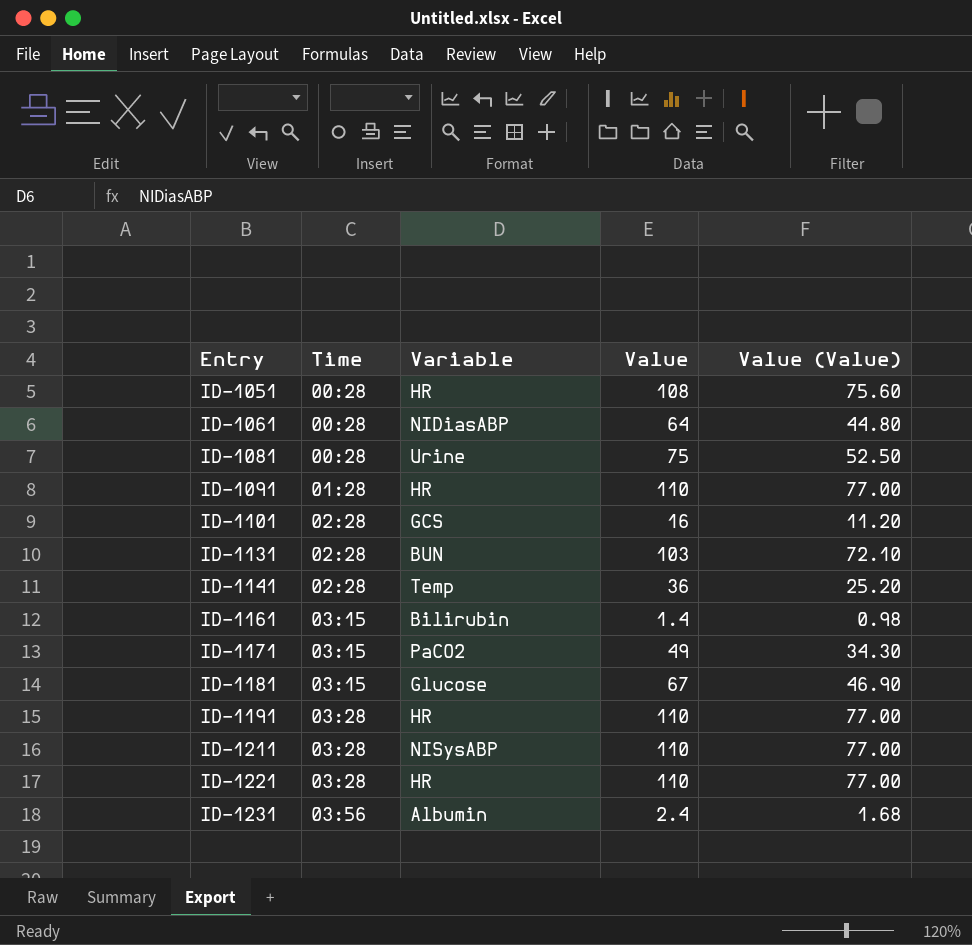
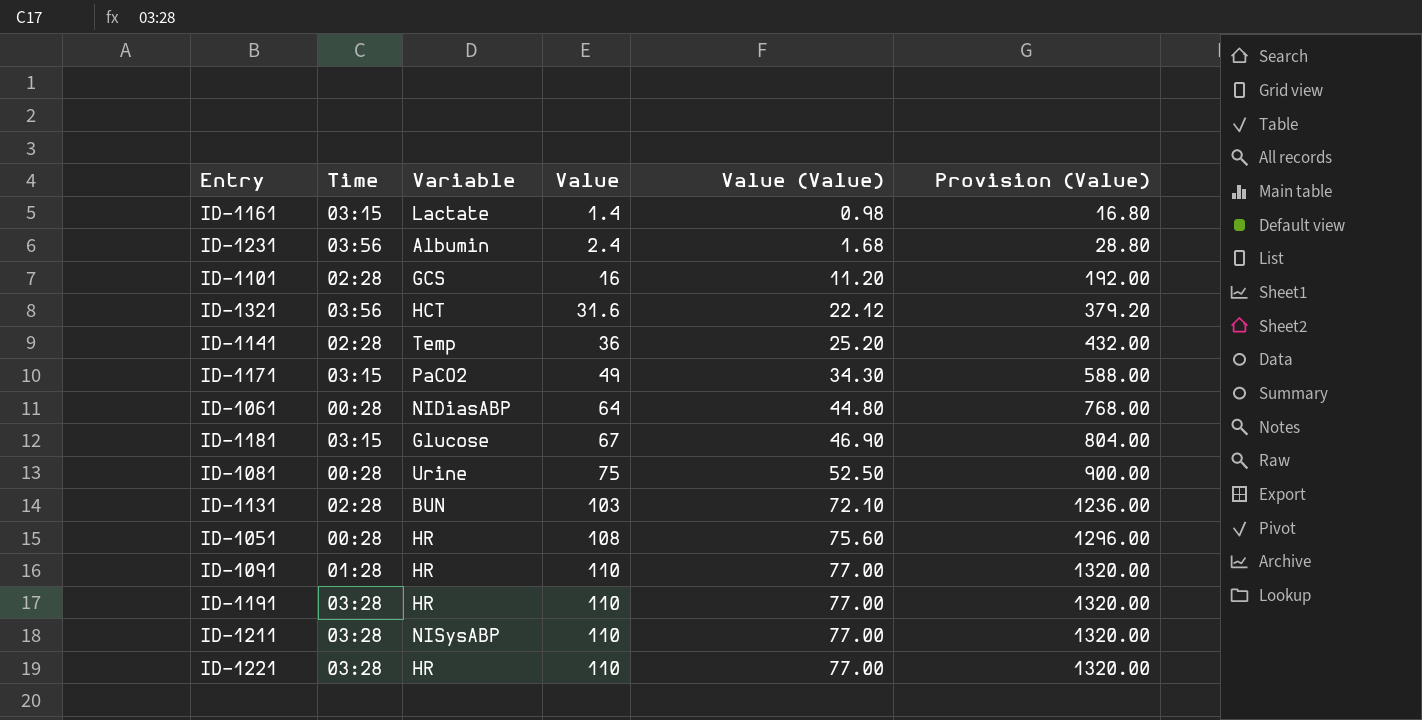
row order: Entry ascending -> Value ascending
column Provision (Value) | formula: none -> [Value] * 12
ID-1161 | Variable: Bilirubin -> Lactate
row ID-1321: none -> 03:56 | HCT | 31.6 | 22.12 | 379.20

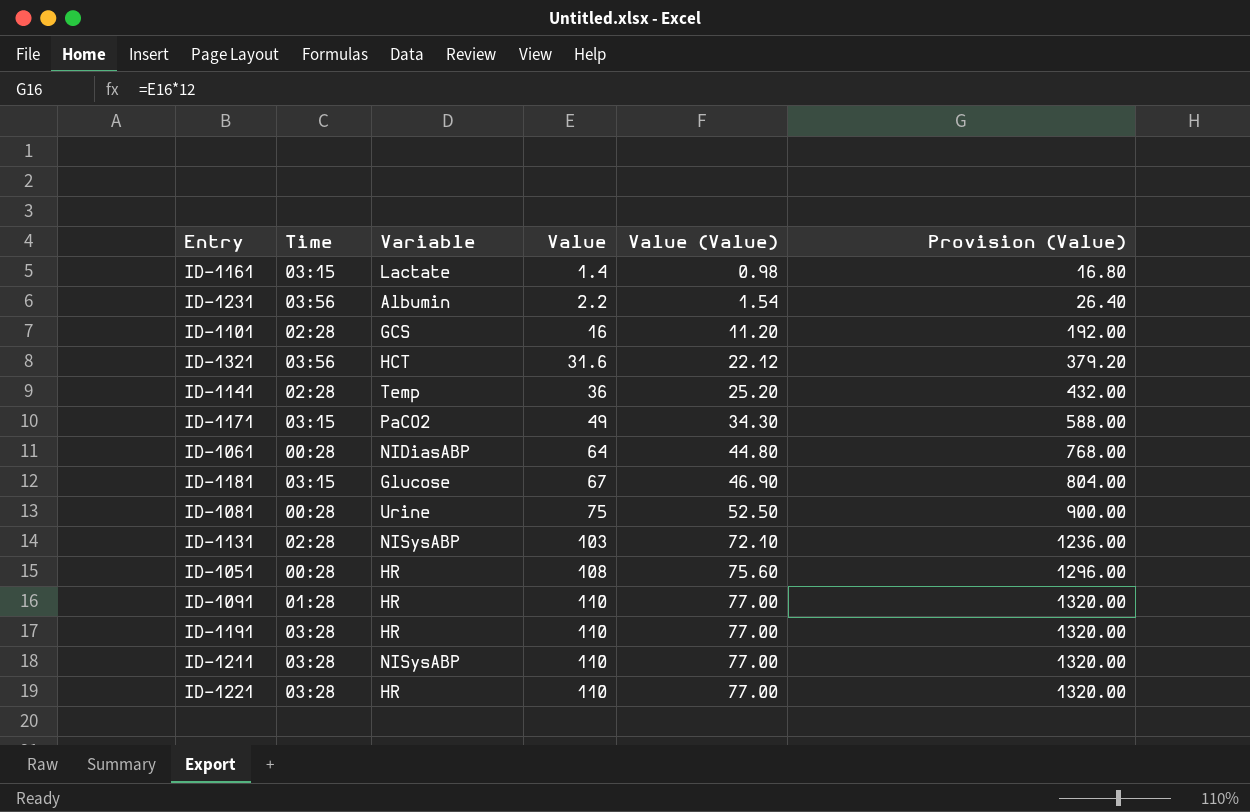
ID-1231 | Value: 2.4 -> 2.2
ID-1231 | Value (Value): 1.68 -> 1.54
ID-1231 | Provision (Value): 28.80 -> 26.40
ID-1131 | Variable: BUN -> NISysABP

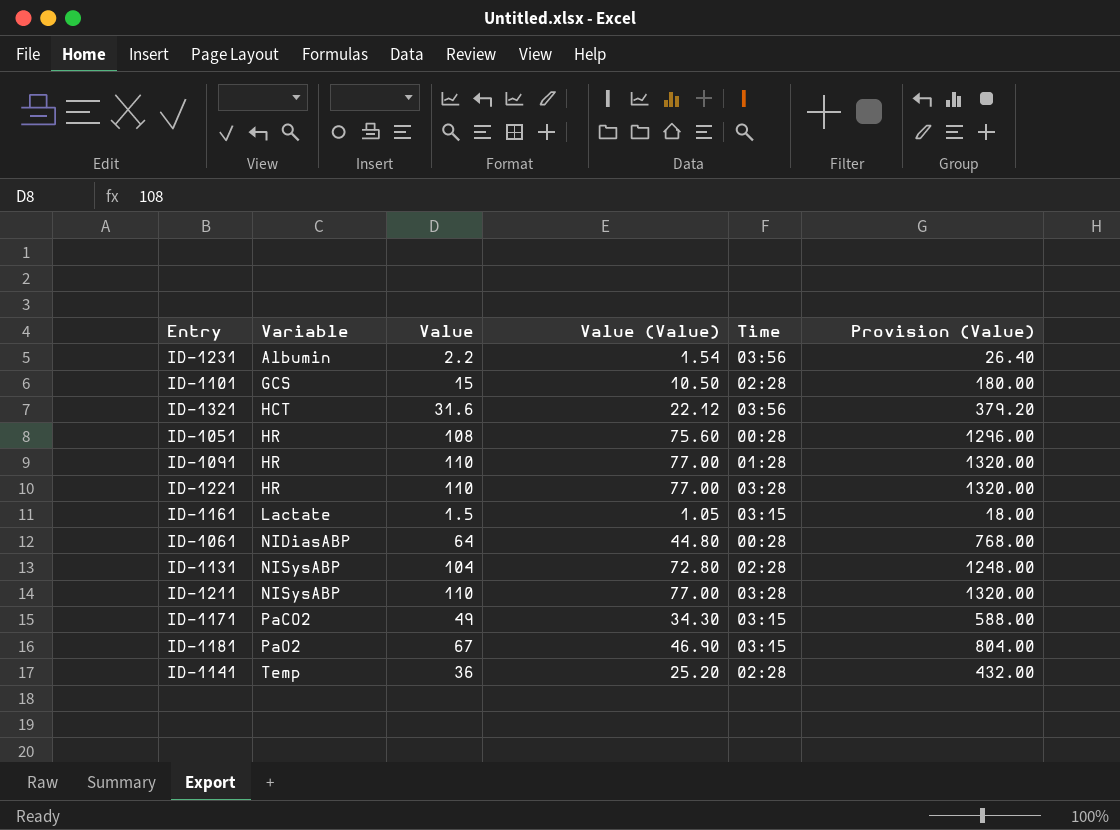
row order: Value ascending -> Variable ascending
column Time | position: 2 -> 5
row ID-1081: 00:28 | Urine | 75 | 52.50 | 900.00 -> none
row ID-1191: 03:28 | HR | 110 | 77.00 | 1320.00 -> none
ID-1101 | Value: 16 -> 15
ID-1101 | Value (Value): 11.20 -> 10.50
ID-1101 | Provision (Value): 192.00 -> 180.00
ID-1161 | Value: 1.4 -> 1.5
ID-1161 | Value (Value): 0.98 -> 1.05
ID-1161 | Provision (Value): 16.80 -> 18.00
ID-1131 | Value: 103 -> 104
ID-1131 | Value (Value): 72.10 -> 72.80
ID-1131 | Provision (Value): 1236.00 -> 1248.00
ID-1181 | Variable: Glucose -> PaO2

